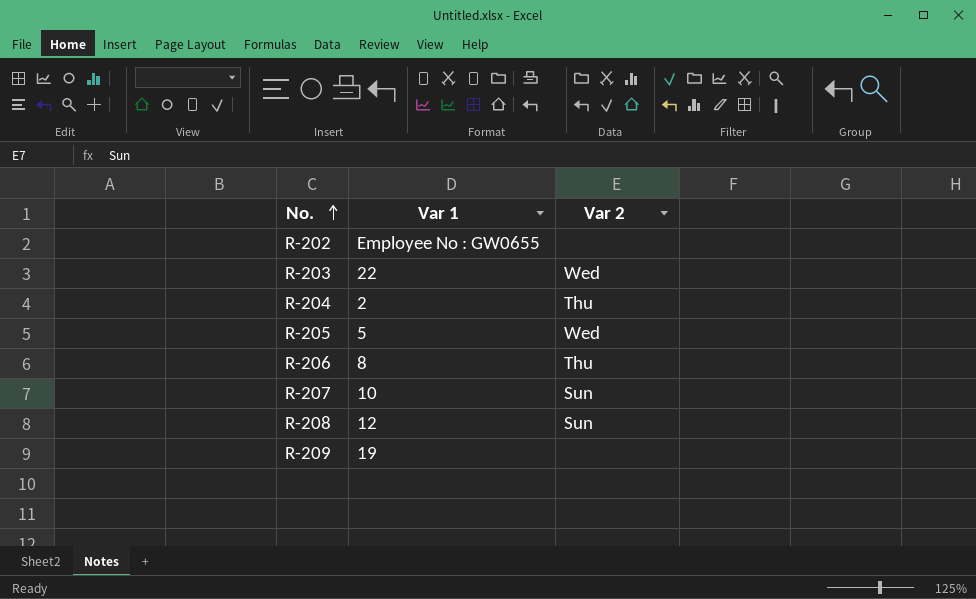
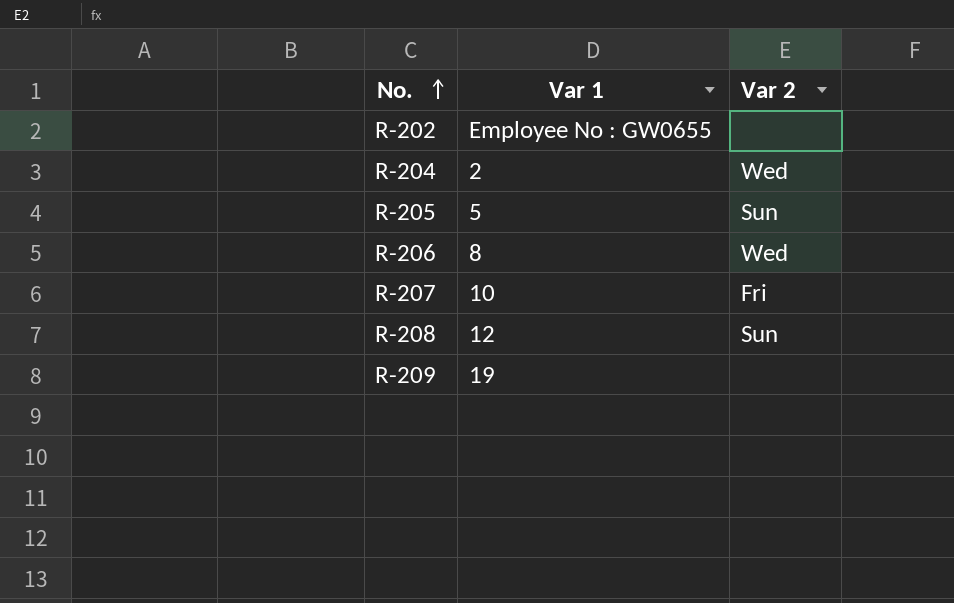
row R-203: 22 | Wed -> none
R-204 | Var 2: Thu -> Wed
R-205 | Var 2: Wed -> Sun
R-206 | Var 2: Thu -> Wed
R-207 | Var 2: Sun -> Fri

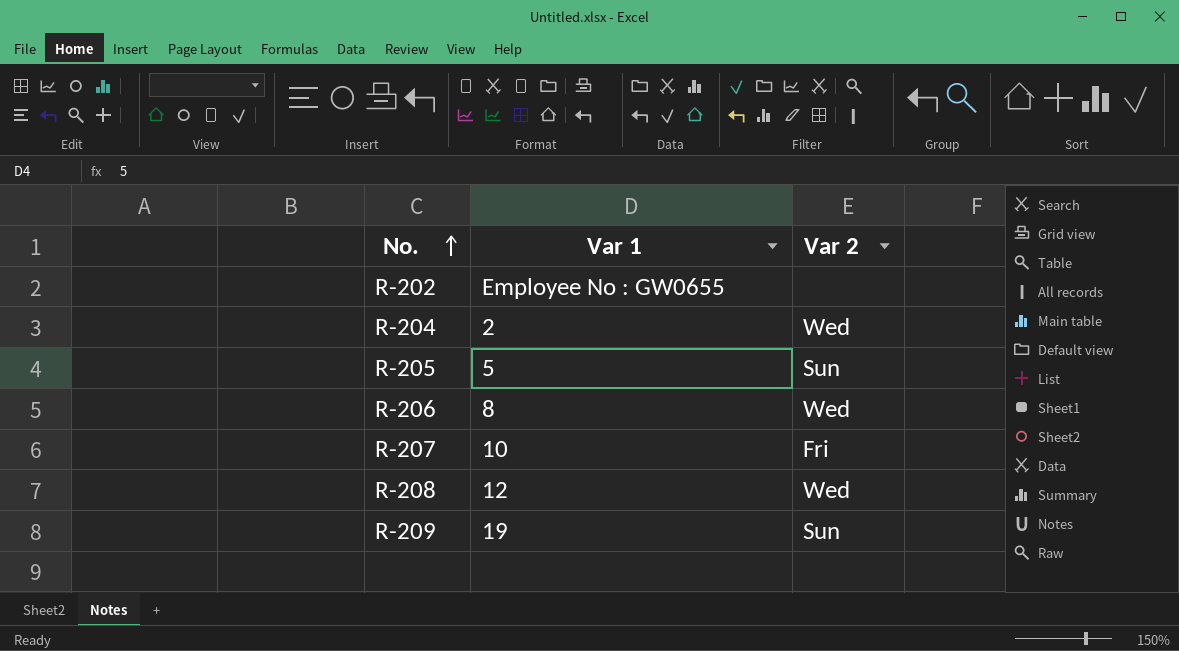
R-208 | Var 2: Sun -> Wed
R-209 | Var 2: none -> Sun

